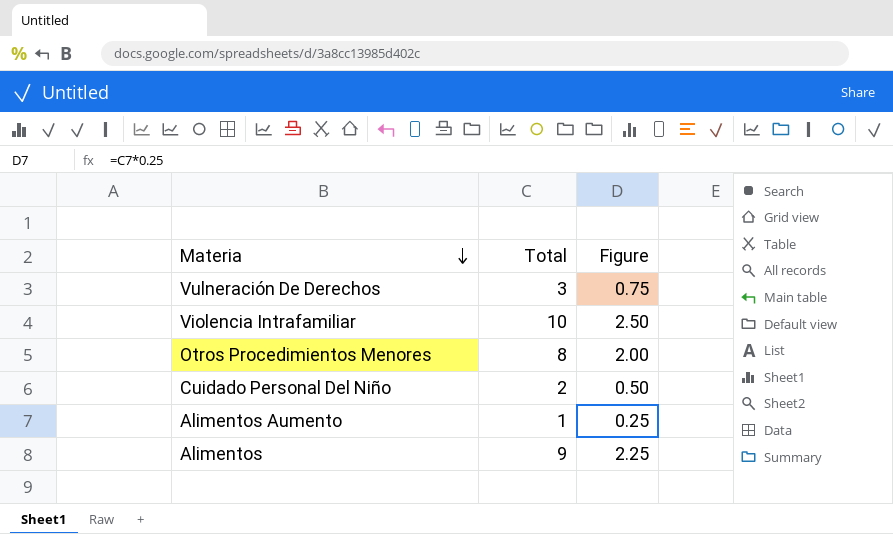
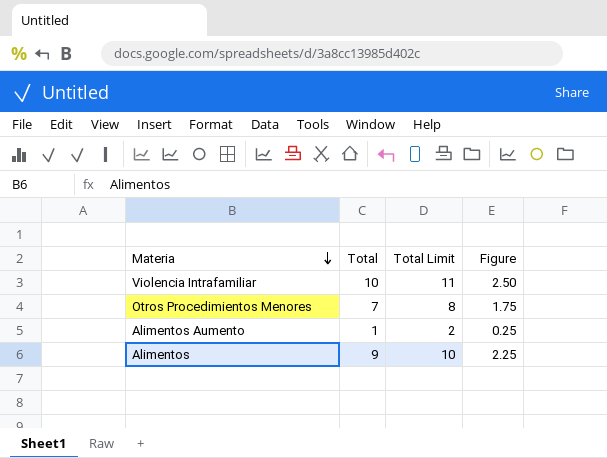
column Total Limit | formula: none -> [Total] + 1
row Vulneración De Derechos: 3 | 0.75 -> none
row Cuidado Personal Del Niño: 2 | 0.50 -> none
Otros Procedimientos Menores | Total: 8 -> 7
Otros Procedimientos Menores | Figure: 2.00 -> 1.75

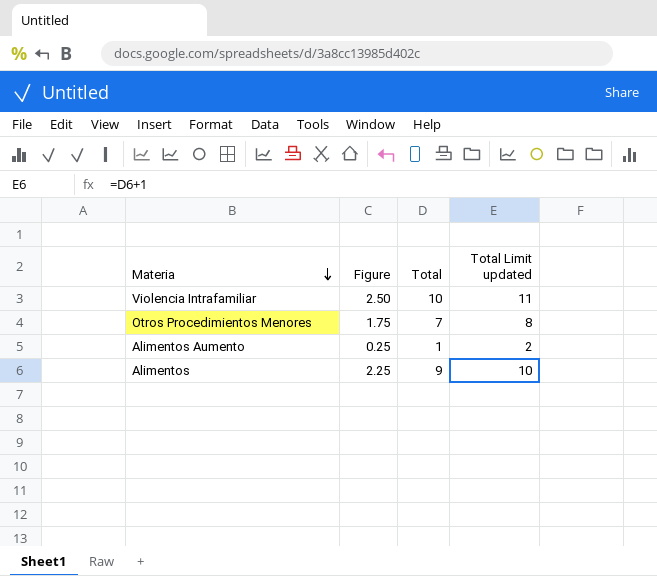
column Figure | position: 4 -> 2
column name: Total Limit -> Total Limit updated

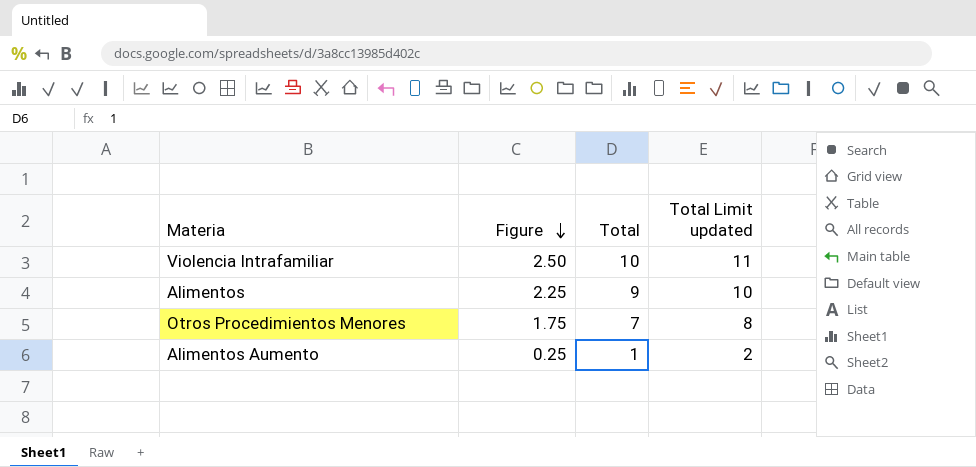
row order: Materia descending -> Figure descending

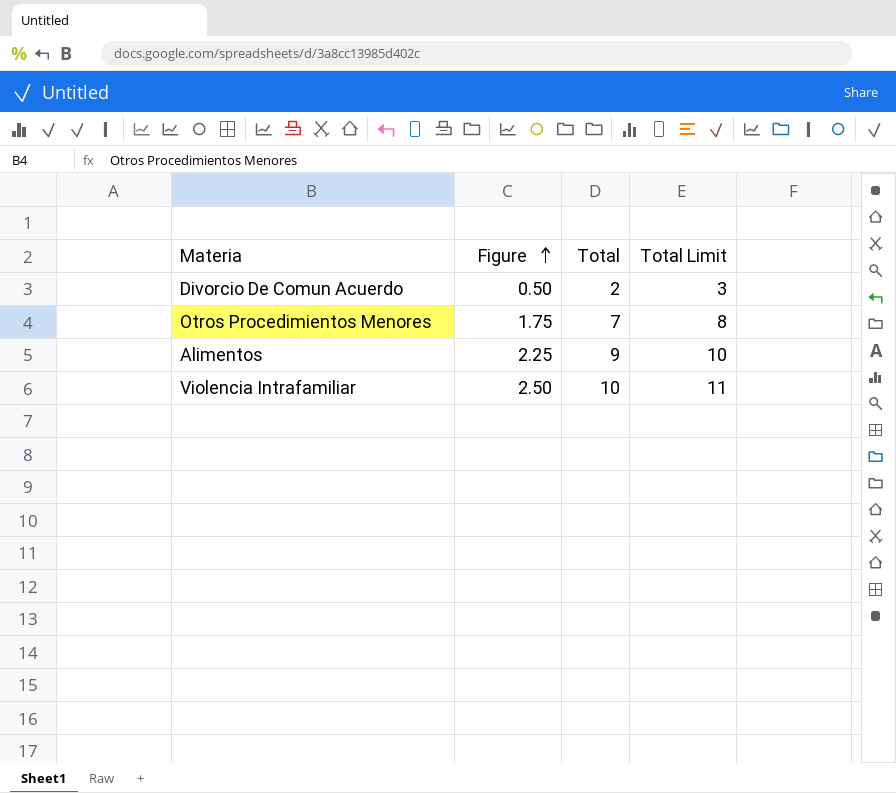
row order: Figure descending -> Figure ascending
column name: Total Limit updated -> Total Limit
row Alimentos Aumento: 0.25 | 1 | 2 -> none
row Divorcio De Comun Acuerdo: none -> 0.50 | 2 | 3

